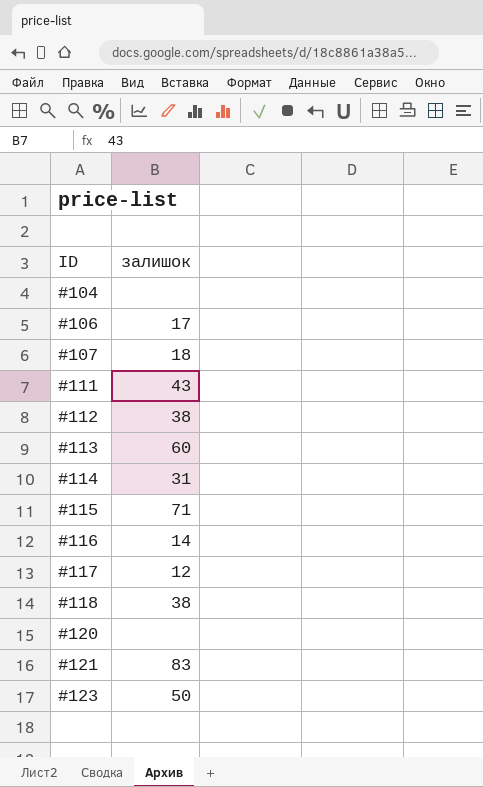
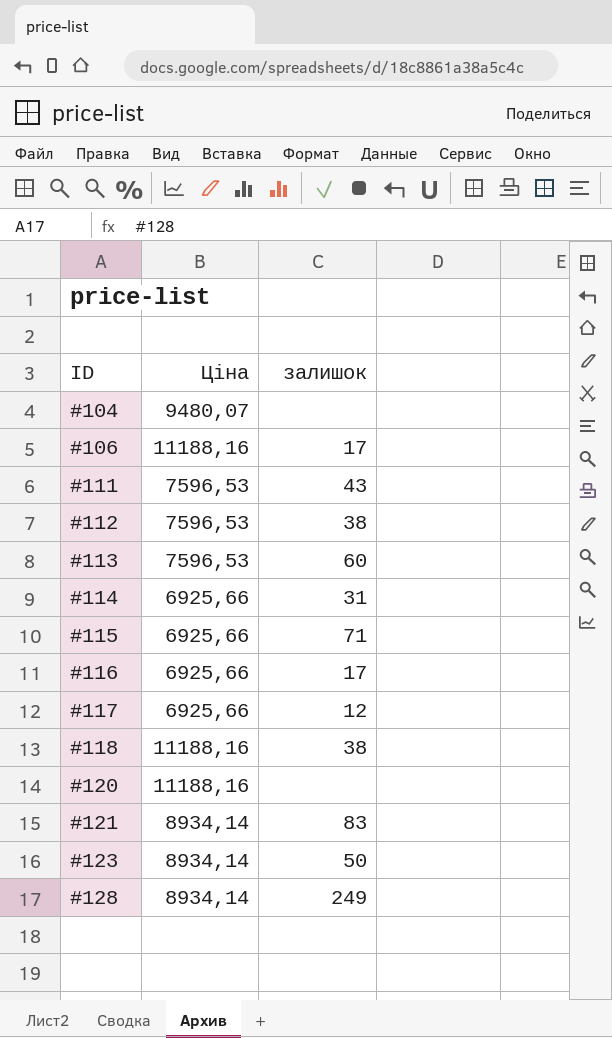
column Ціна | position: none -> 2
row #107: 18 -> none
#116 | залишок: 14 -> 17
row #128: none -> 8934,14 | 249

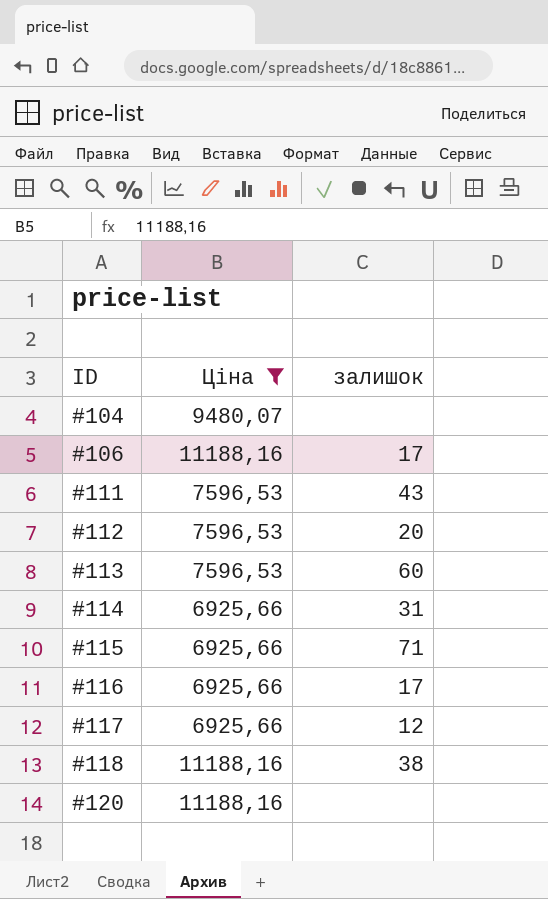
filter: none -> Ціна != 8934,14
#112 | залишок: 38 -> 20

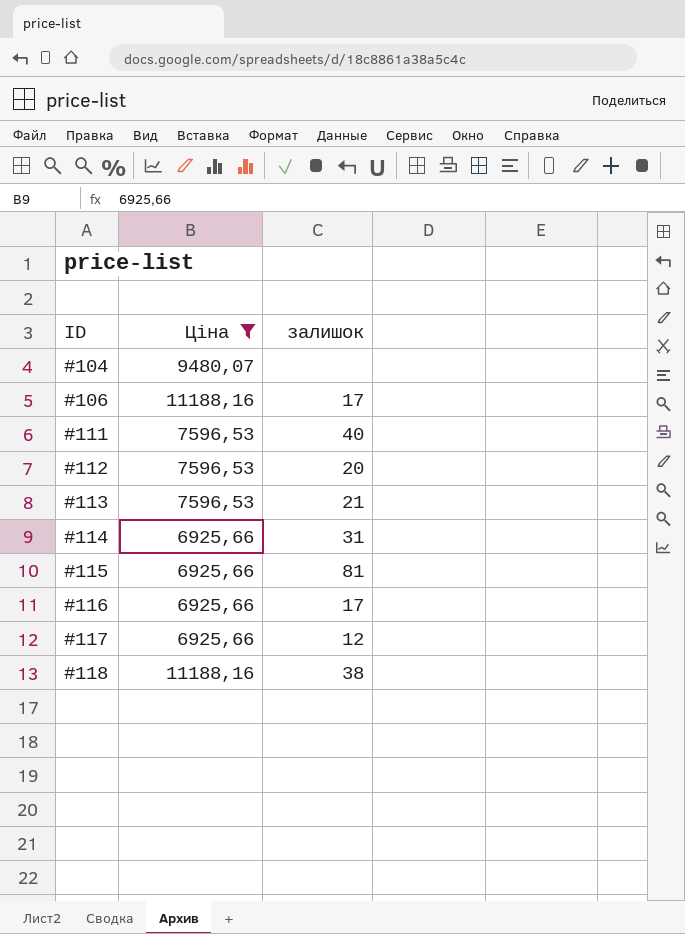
row #120: 11188,16 | none -> none
#111 | залишок: 43 -> 40
#113 | залишок: 60 -> 21
#115 | залишок: 71 -> 81

